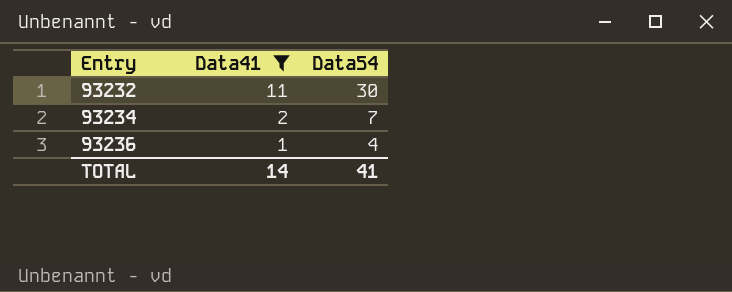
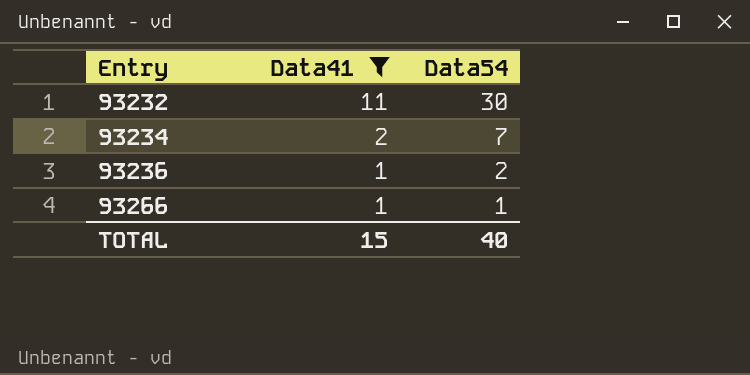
93236 | Data54: 4 -> 2
row 93266: none -> 1 | 1
TOTAL | Data41: 14 -> 15
TOTAL | Data54: 41 -> 40

